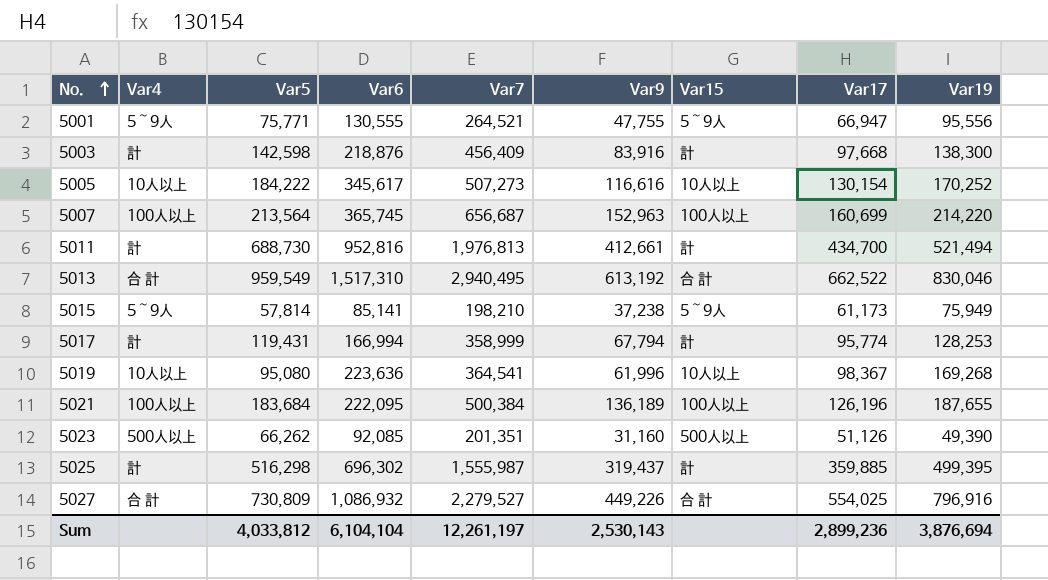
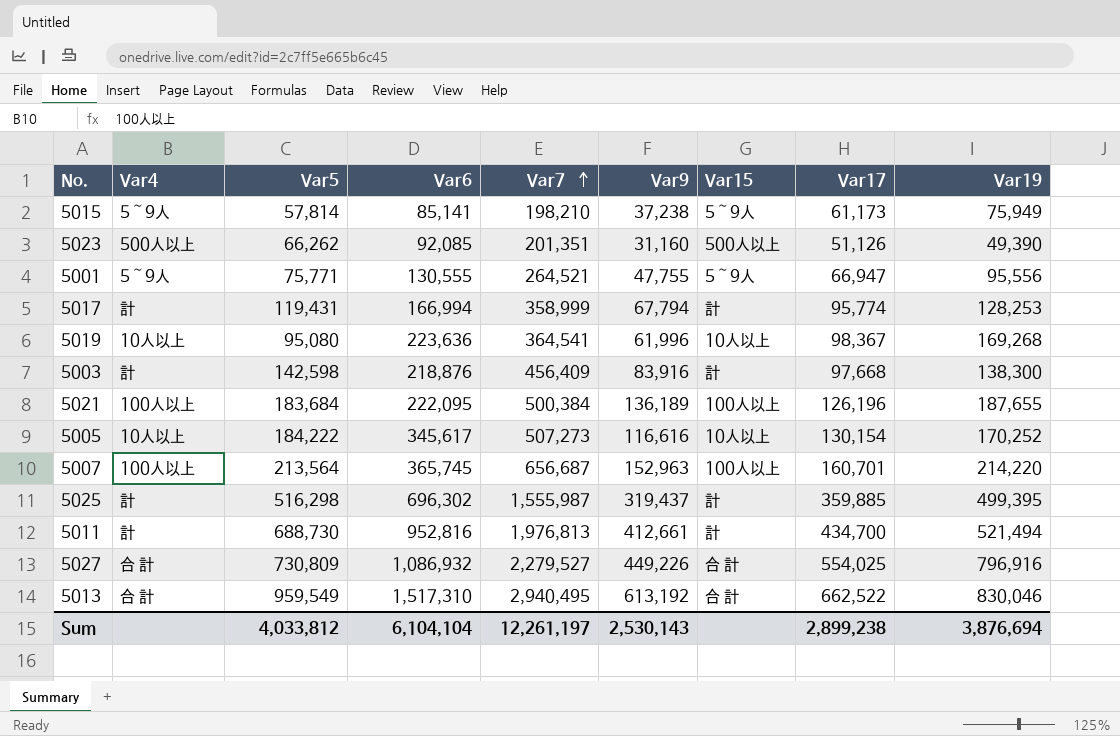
row order: No. ascending -> Var7 ascending
5007 | Var17: 160,699 -> 160,701
Sum | Var17: 2,899,236 -> 2,899,238

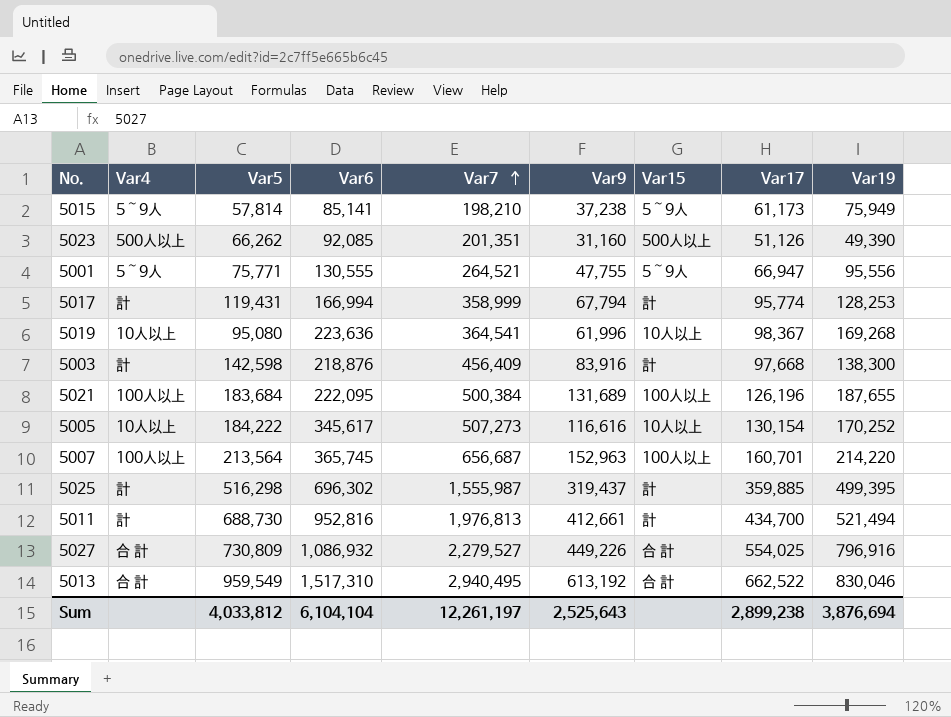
5021 | Var9: 136,189 -> 131,689
Sum | Var9: 2,530,143 -> 2,525,643

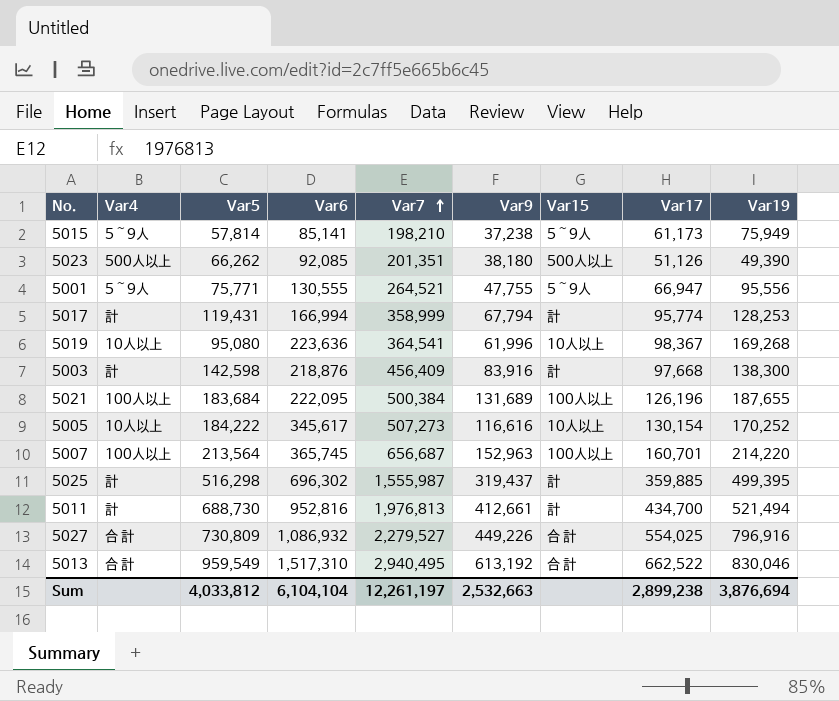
5023 | Var9: 31,160 -> 38,180
Sum | Var9: 2,525,643 -> 2,532,663

